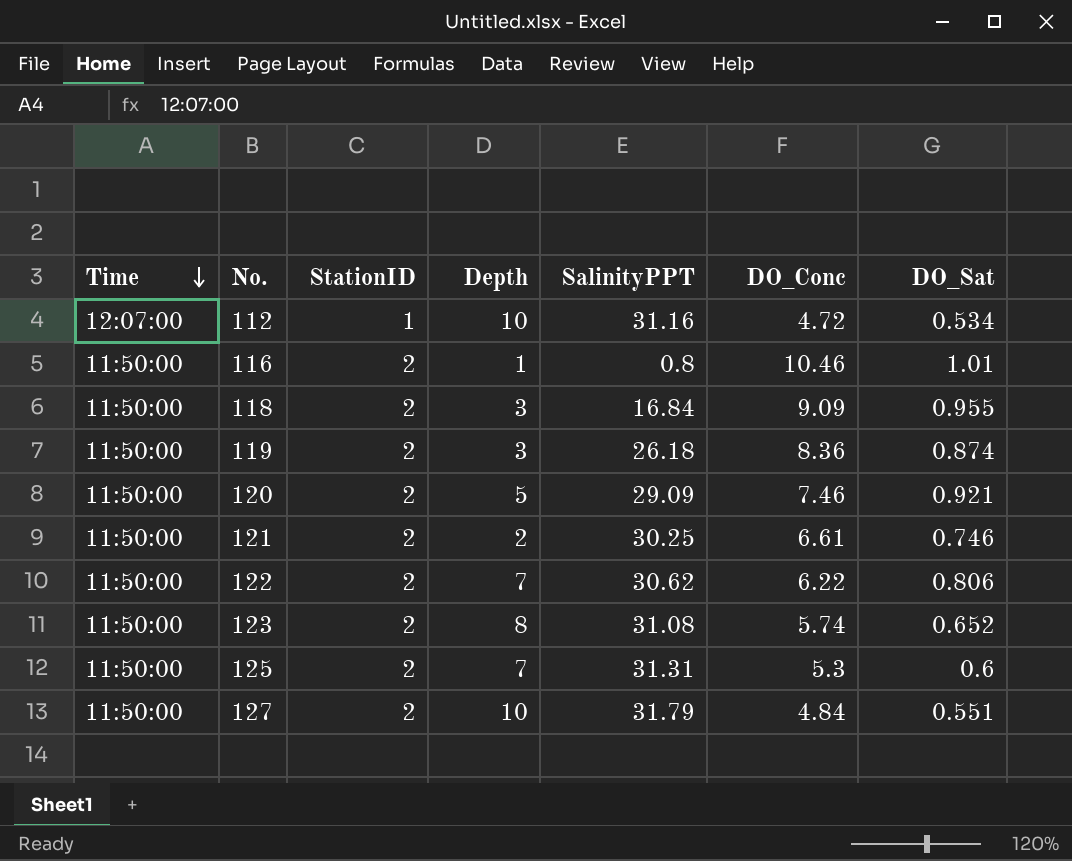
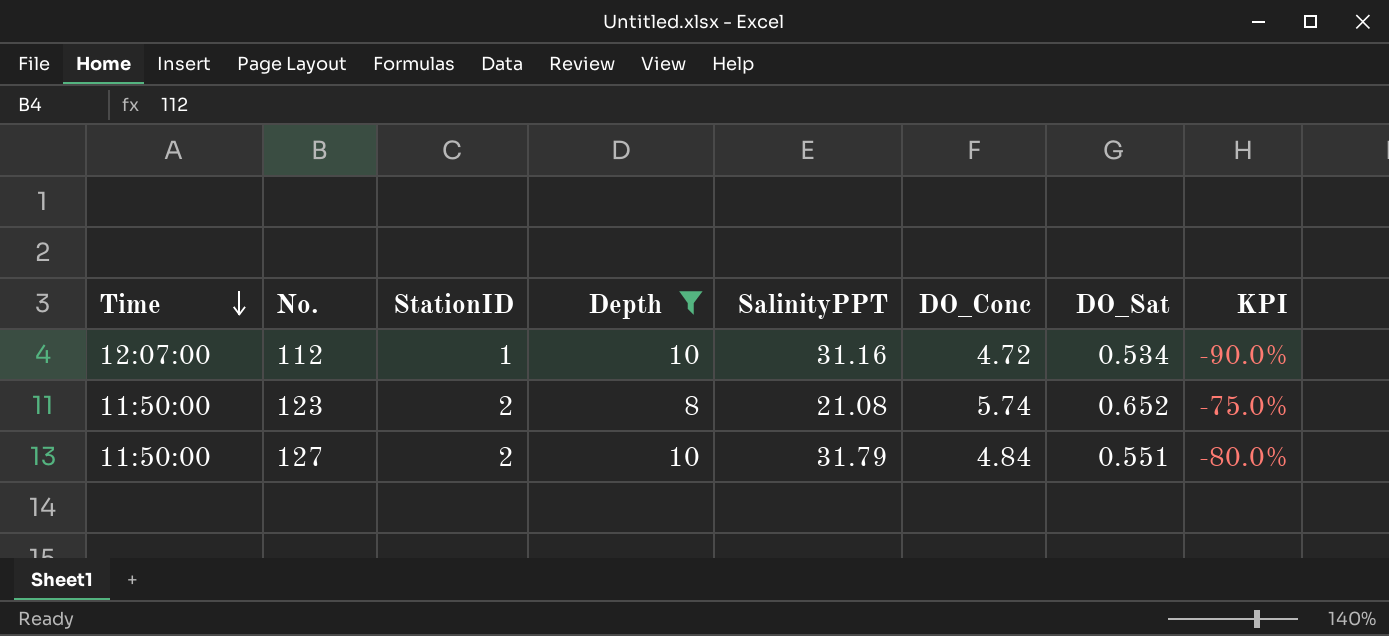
filter: none -> Depth >= 8
column KPI | formula: none -> ([StationID] - [Depth]) / [Depth]
123 | SalinityPPT: 31.08 -> 21.08

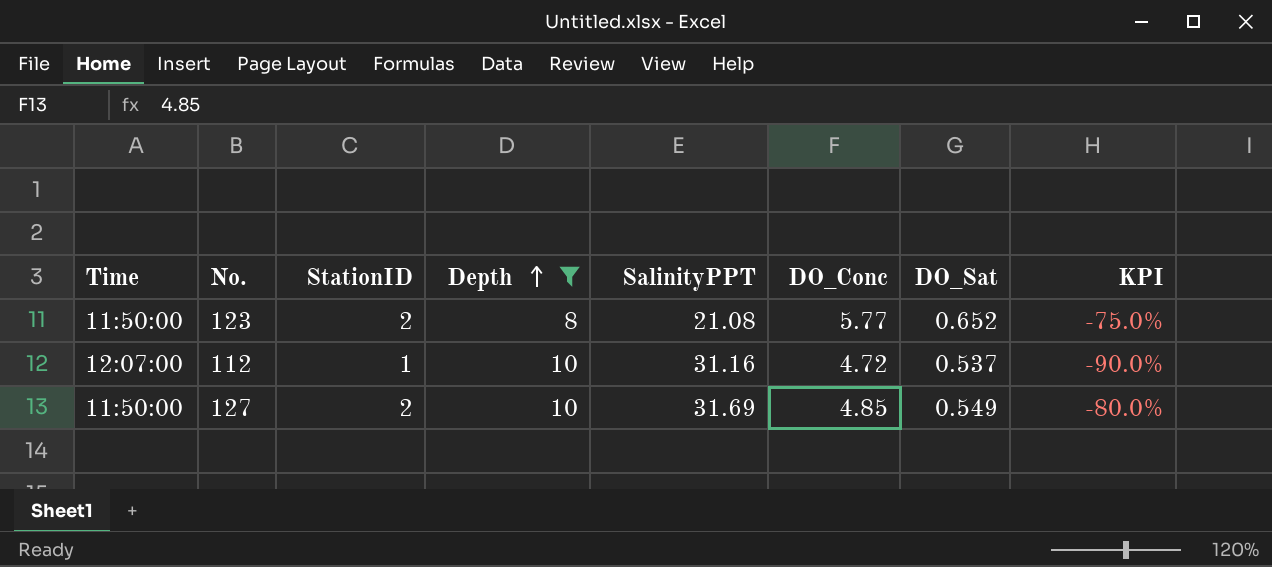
row order: Time descending -> Depth ascending
123 | DO_Conc: 5.74 -> 5.77
112 | DO_Sat: 0.534 -> 0.537
127 | SalinityPPT: 31.79 -> 31.69
127 | DO_Conc: 4.84 -> 4.85
127 | DO_Sat: 0.551 -> 0.549

